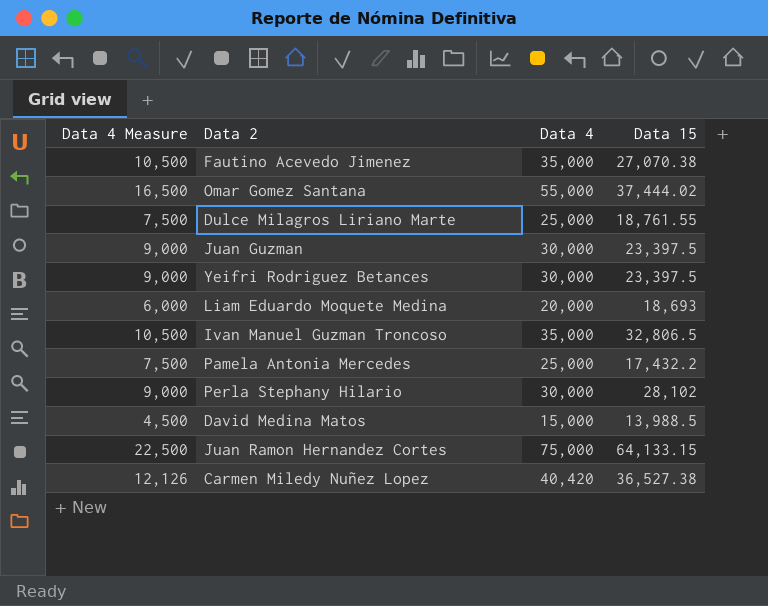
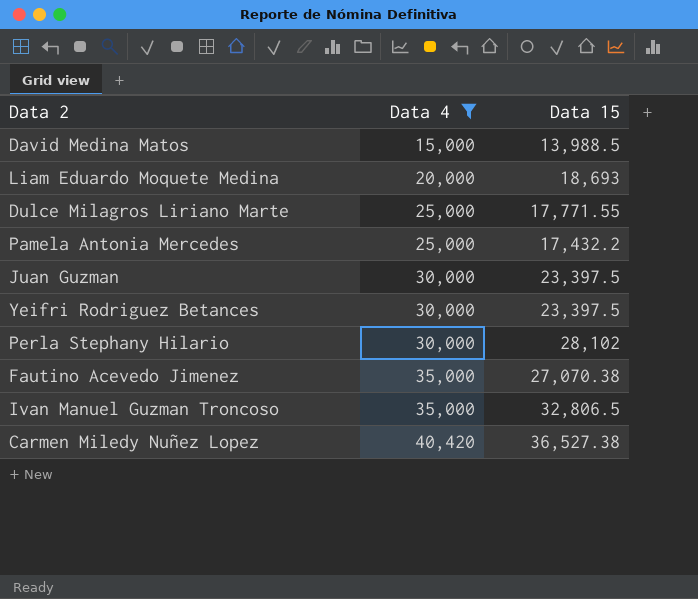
filter: none -> Data 4 <= 40,420
row order: none -> Data 4 ascending
column Data 4 Measure | formula: [Data 4] * 0.3 -> none
Dulce Milagros Liriano Marte | Data 15: 18,761.55 -> 17,771.55

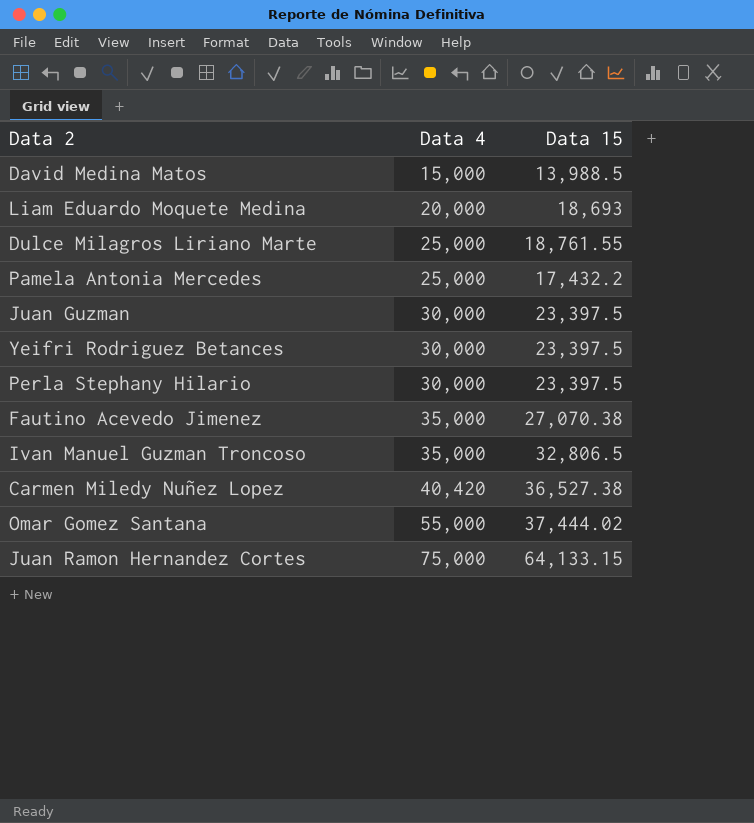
filter: Data 4 <= 40,420 -> none
Dulce Milagros Liriano Marte | Data 15: 17,771.55 -> 18,761.55
Perla Stephany Hilario | Data 15: 28,102 -> 23,397.5

